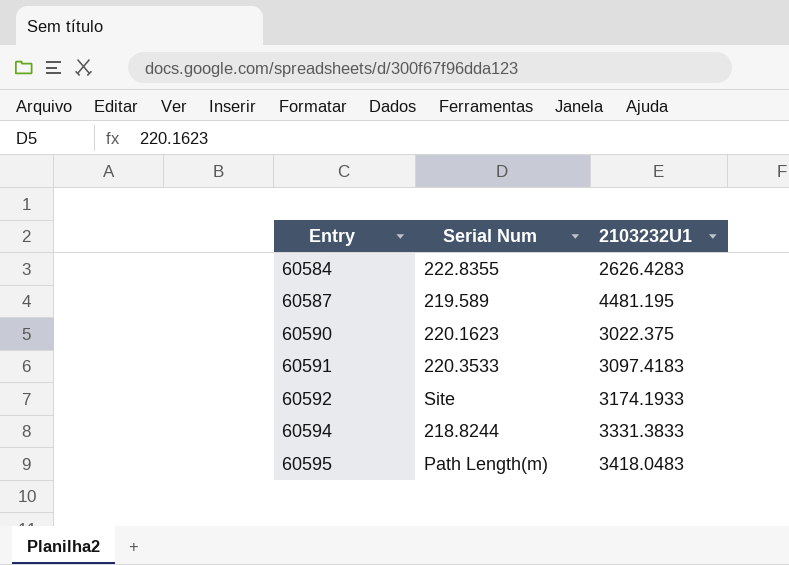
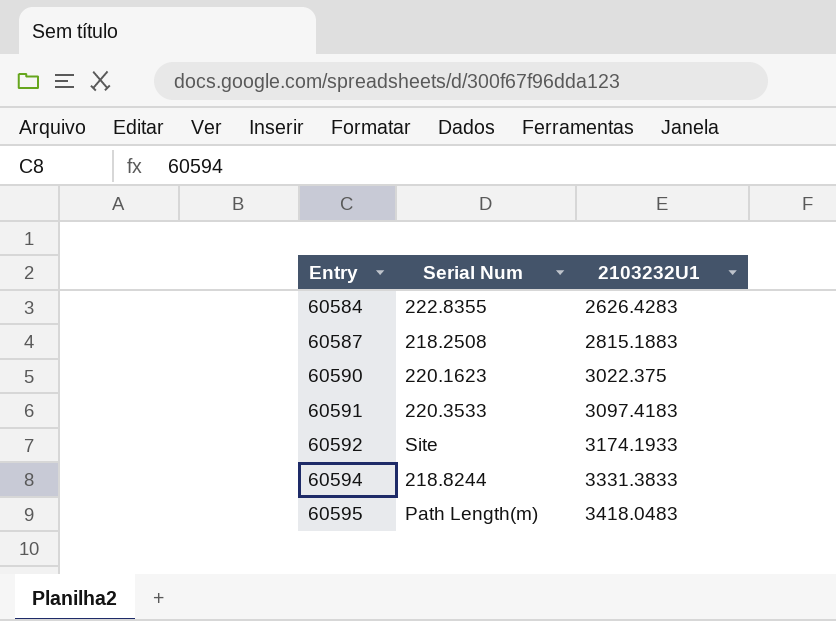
60587 | Serial Num: 219.589 -> 218.2508
60587 | 2103232U1: 4481.195 -> 2815.1883

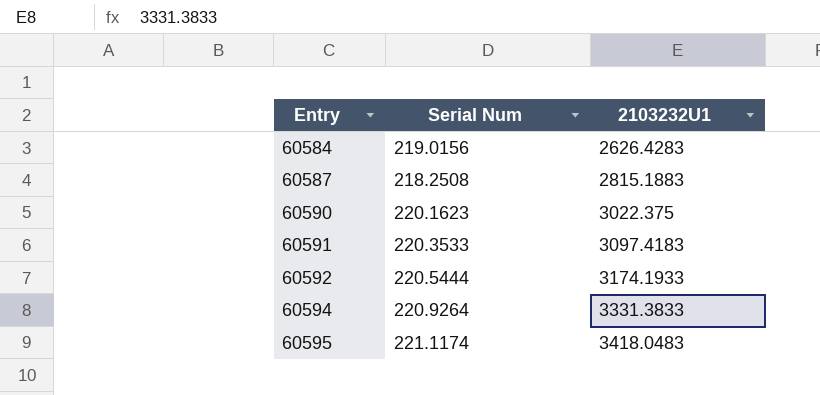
60584 | Serial Num: 222.8355 -> 219.0156
60592 | Serial Num: Site -> 220.5444
60594 | Serial Num: 218.8244 -> 220.9264
60595 | Serial Num: Path Length(m) -> 221.1174

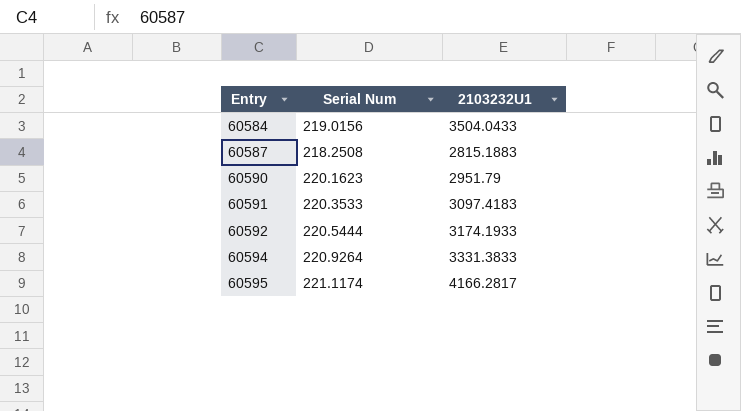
60584 | 2103232U1: 2626.4283 -> 3504.0433
60590 | 2103232U1: 3022.375 -> 2951.79
60595 | 2103232U1: 3418.0483 -> 4166.2817

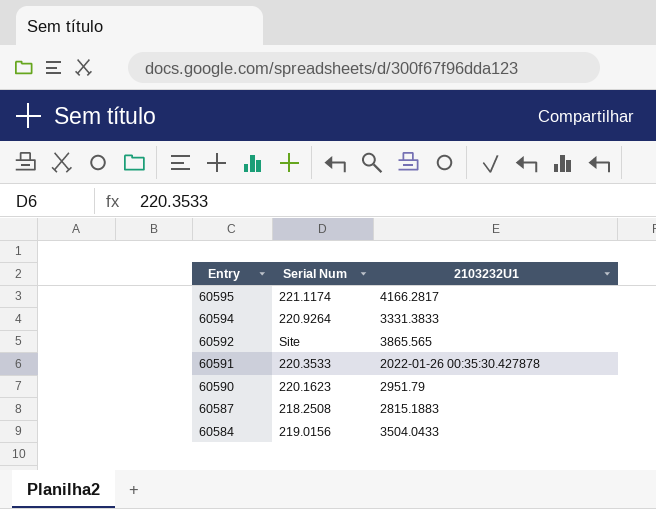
row order: Entry ascending -> Entry descending
60592 | Serial Num: 220.5444 -> Site
60592 | 2103232U1: 3174.1933 -> 3865.565
60591 | 2103232U1: 3097.4183 -> 2022-01-26 00:35:30.427878

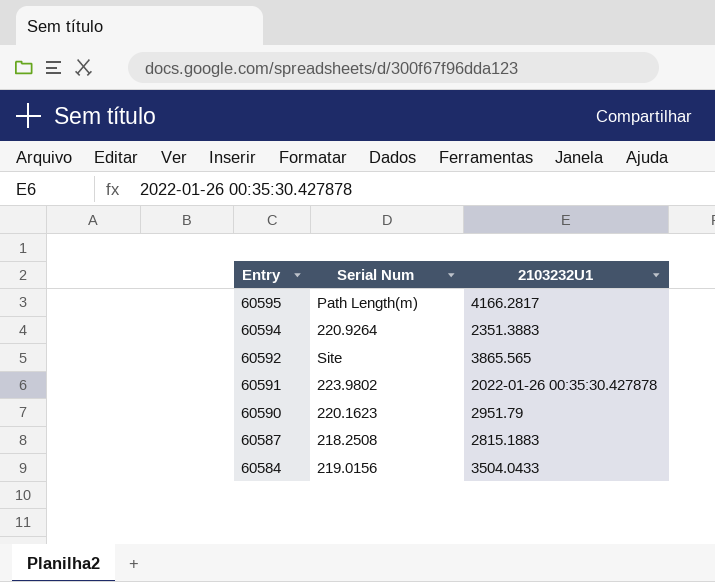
60595 | Serial Num: 221.1174 -> Path Length(m)
60594 | 2103232U1: 3331.3833 -> 2351.3883
60591 | Serial Num: 220.3533 -> 223.9802

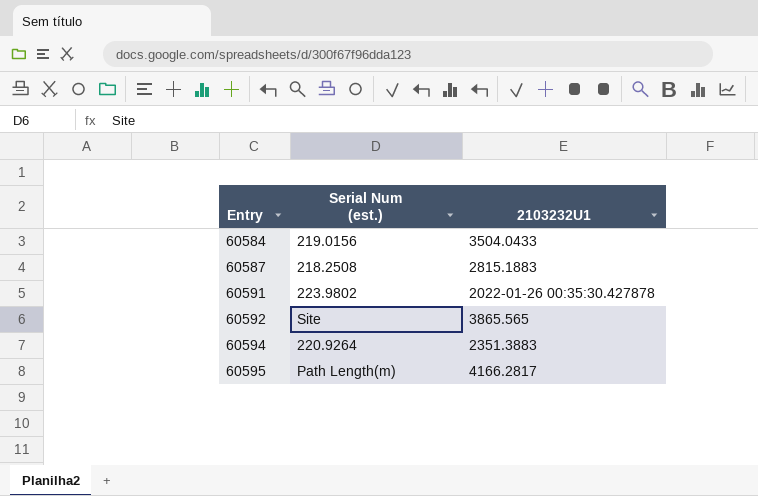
row order: Entry descending -> Entry ascending
column name: Serial Num -> Serial Num (est.)
row 60590: 220.1623 | 2951.79 -> none

